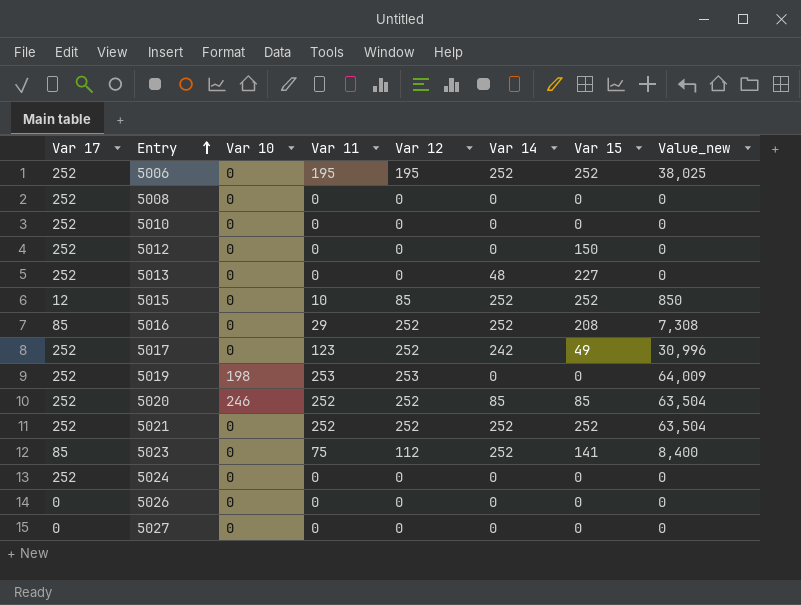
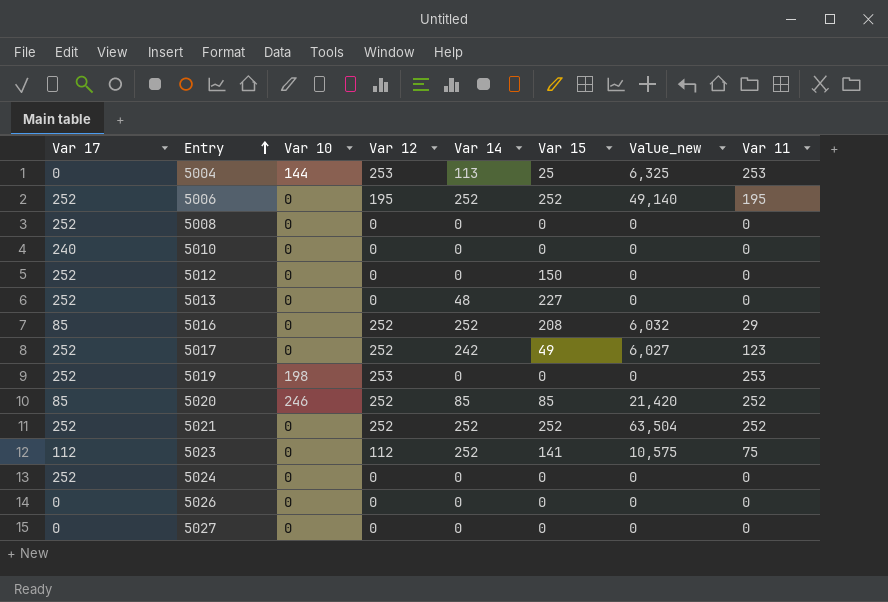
column Value_new | formula: [Var 11] * [Var 12] -> [Var 15] * [Var 11]
column Var 11 | position: 4 -> 8
row 5015: 12 | 0 | 10 | 85 | 252 | 252 | 850 -> none
row 5004: none -> 0 | 144 | 253 | 113 | 25 | 6,325 | 253
5010 | Var 17: 252 -> 240
5020 | Var 17: 252 -> 85
5023 | Var 17: 85 -> 112

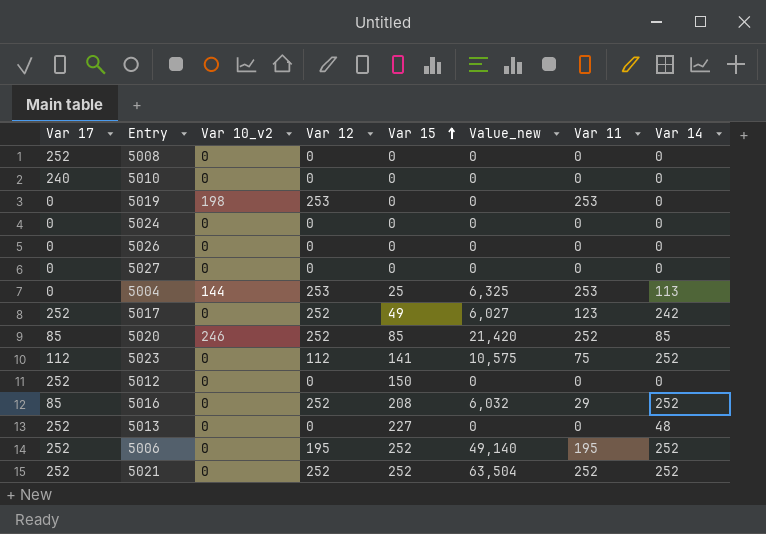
row order: Entry ascending -> Var 15 ascending
column name: Var 10 -> Var 10_v2
column Var 14 | position: 5 -> 8
5019 | Var 17: 252 -> 0
5024 | Var 17: 252 -> 0

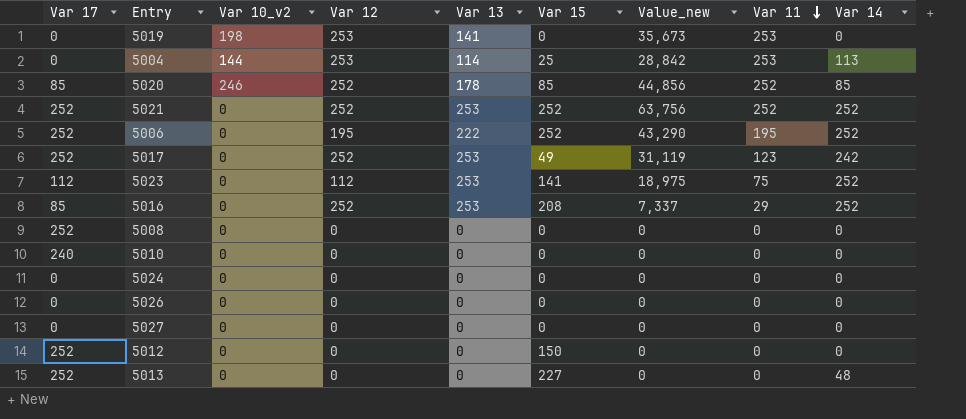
row order: Var 15 ascending -> Var 11 descending
column Var 13 | position: none -> 5
column Value_new | formula: [Var 15] * [Var 11] -> [Var 13] * [Var 11]

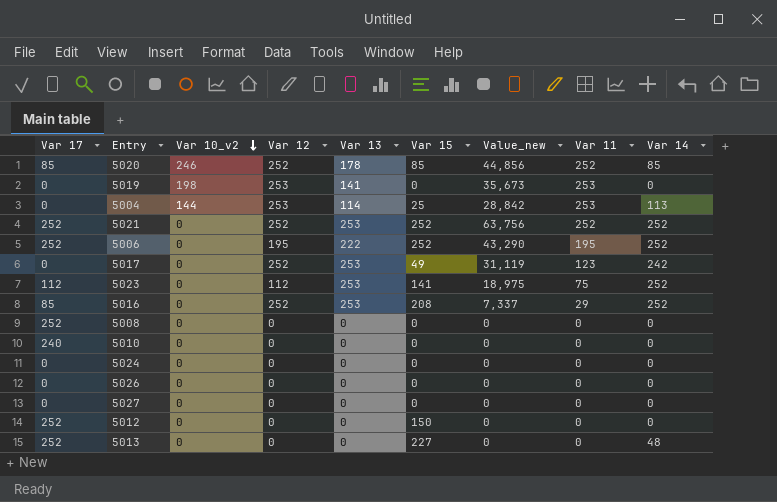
row order: Var 11 descending -> Var 10_v2 descending
5017 | Var 17: 252 -> 0

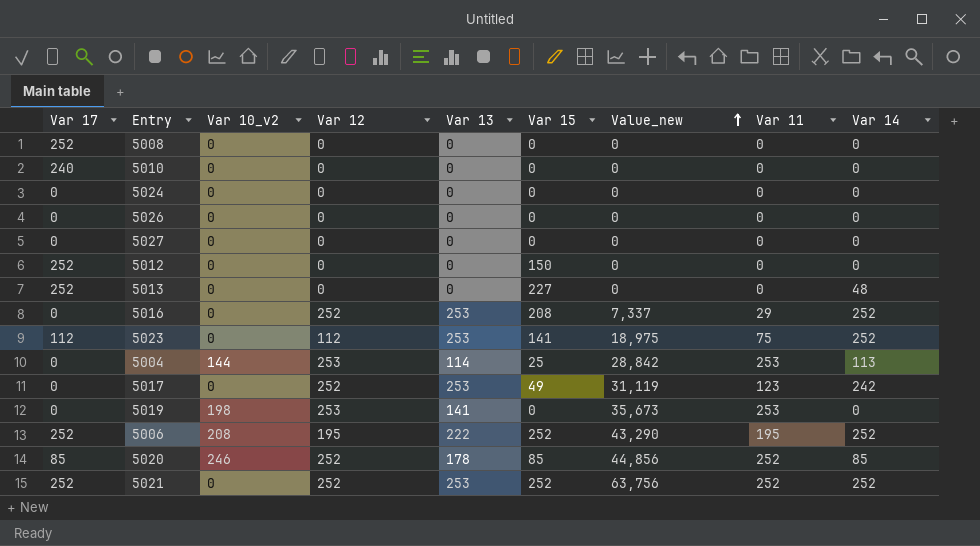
row order: Var 10_v2 descending -> Value_new ascending
5016 | Var 17: 85 -> 0
5006 | Var 10_v2: 0 -> 208

